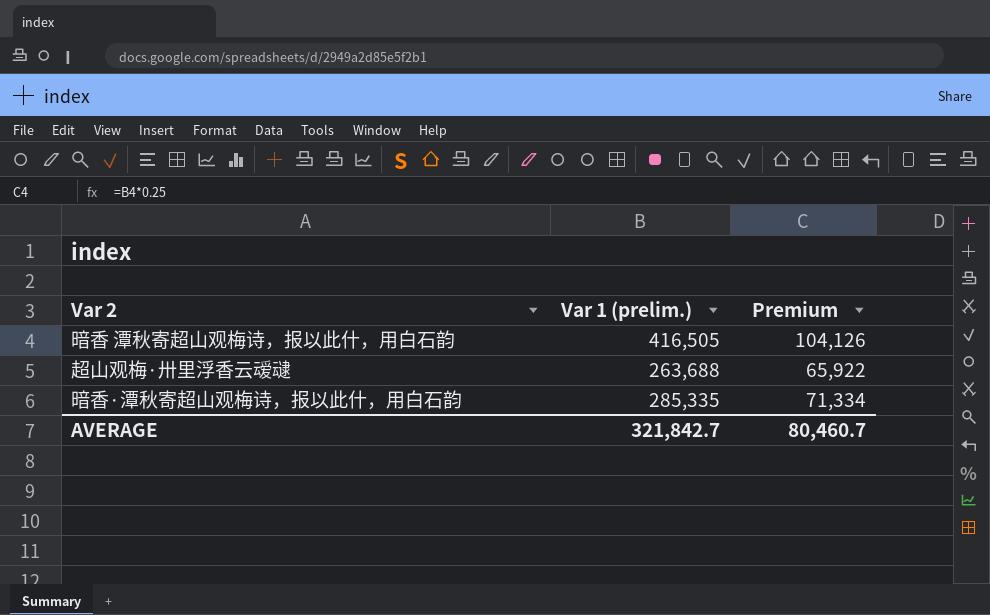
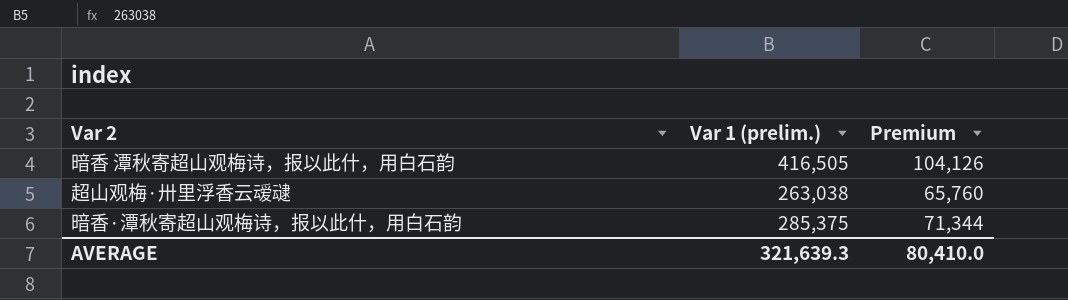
超山观梅·卅里浮香云叆叇 | Var 1 (prelim.): 263,688 -> 263,038
超山观梅·卅里浮香云叆叇 | Premium: 65,922 -> 65,760
暗香·潭秋寄超山观梅诗，报以此什，用白石韵 | Var 1 (prelim.): 285,335 -> 285,375
暗香·潭秋寄超山观梅诗，报以此什，用白石韵 | Premium: 71,334 -> 71,344
AVERAGE | Var 1 (prelim.): 321,842.7 -> 321,639.3
AVERAGE | Premium: 80,460.7 -> 80,410.0

